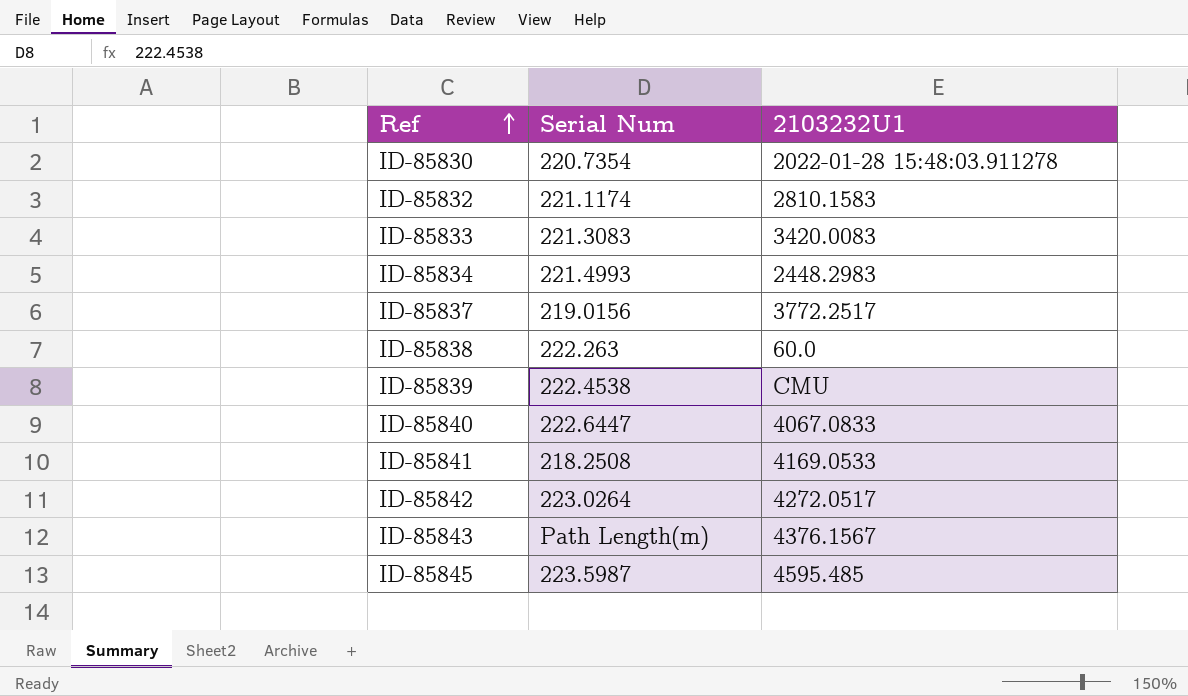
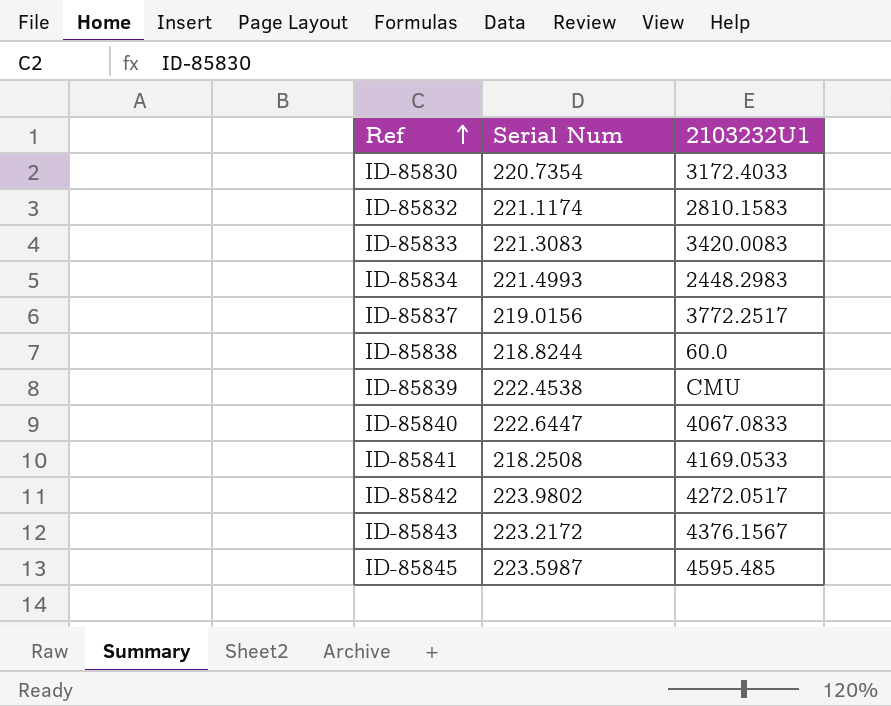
ID-85830 | 2103232U1: 2022-01-28 15:48:03.911278 -> 3172.4033
ID-85838 | Serial Num: 222.263 -> 218.8244
ID-85842 | Serial Num: 223.0264 -> 223.9802
ID-85843 | Serial Num: Path Length(m) -> 223.2172

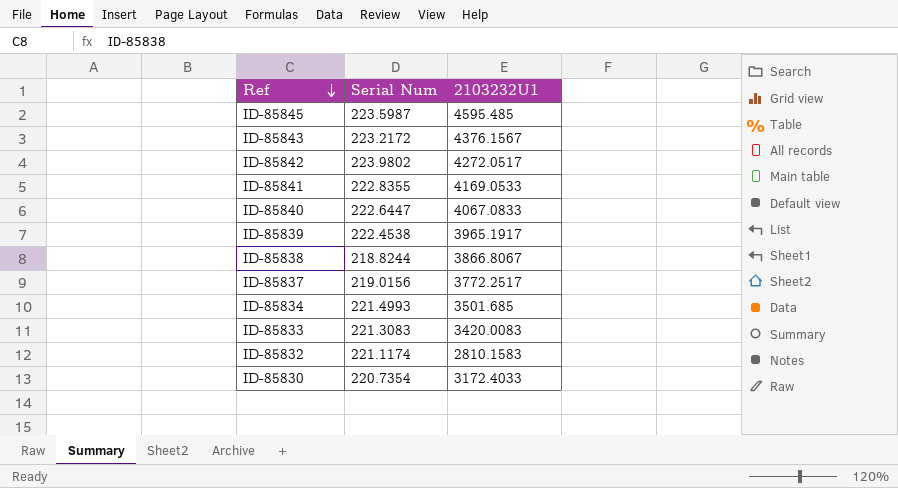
row order: Ref ascending -> Ref descending
ID-85841 | Serial Num: 218.2508 -> 222.8355
ID-85839 | 2103232U1: CMU -> 3965.1917
ID-85838 | 2103232U1: 60.0 -> 3866.8067
ID-85834 | 2103232U1: 2448.2983 -> 3501.685

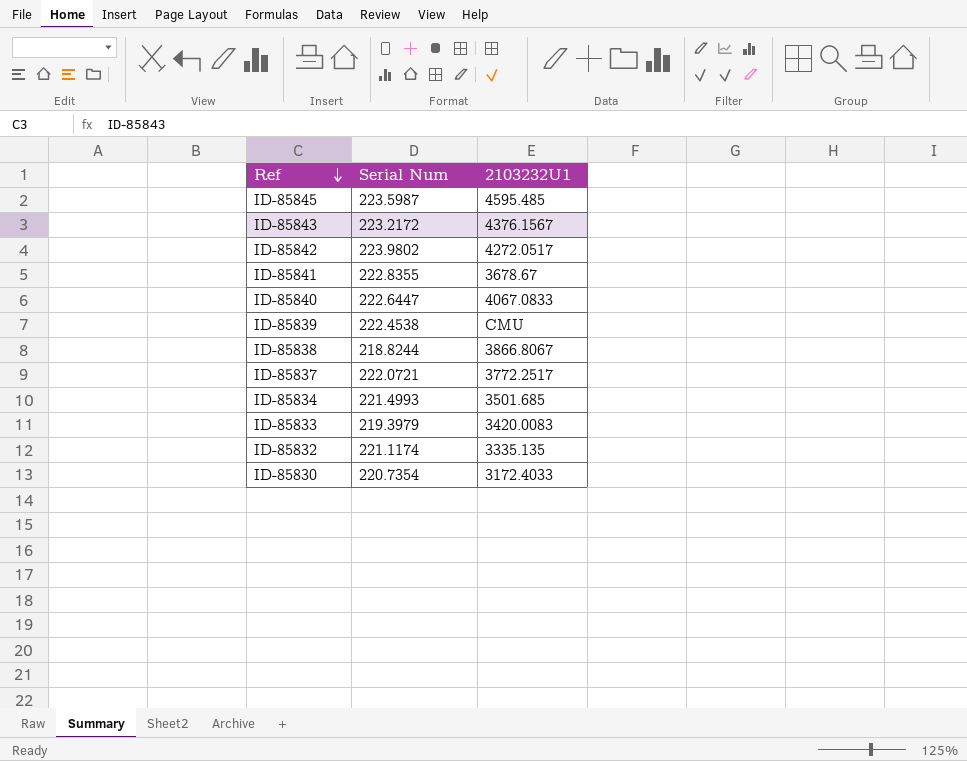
ID-85841 | 2103232U1: 4169.0533 -> 3678.67
ID-85839 | 2103232U1: 3965.1917 -> CMU
ID-85837 | Serial Num: 219.0156 -> 222.0721
ID-85833 | Serial Num: 221.3083 -> 219.3979
ID-85832 | 2103232U1: 2810.1583 -> 3335.135

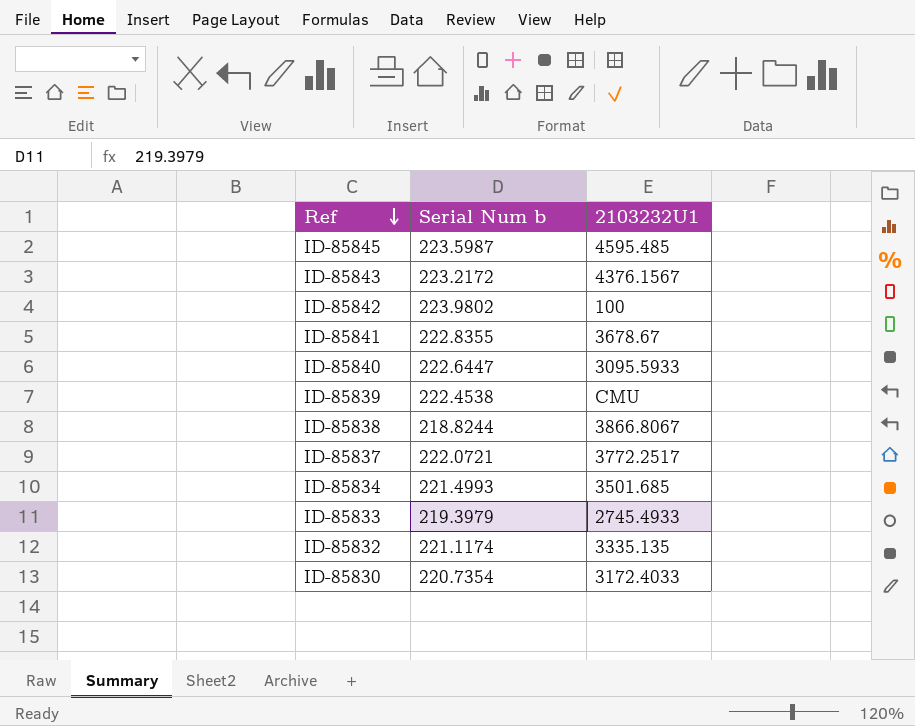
column name: Serial Num -> Serial Num b
ID-85842 | 2103232U1: 4272.0517 -> 100
ID-85840 | 2103232U1: 4067.0833 -> 3095.5933
ID-85833 | 2103232U1: 3420.0083 -> 2745.4933

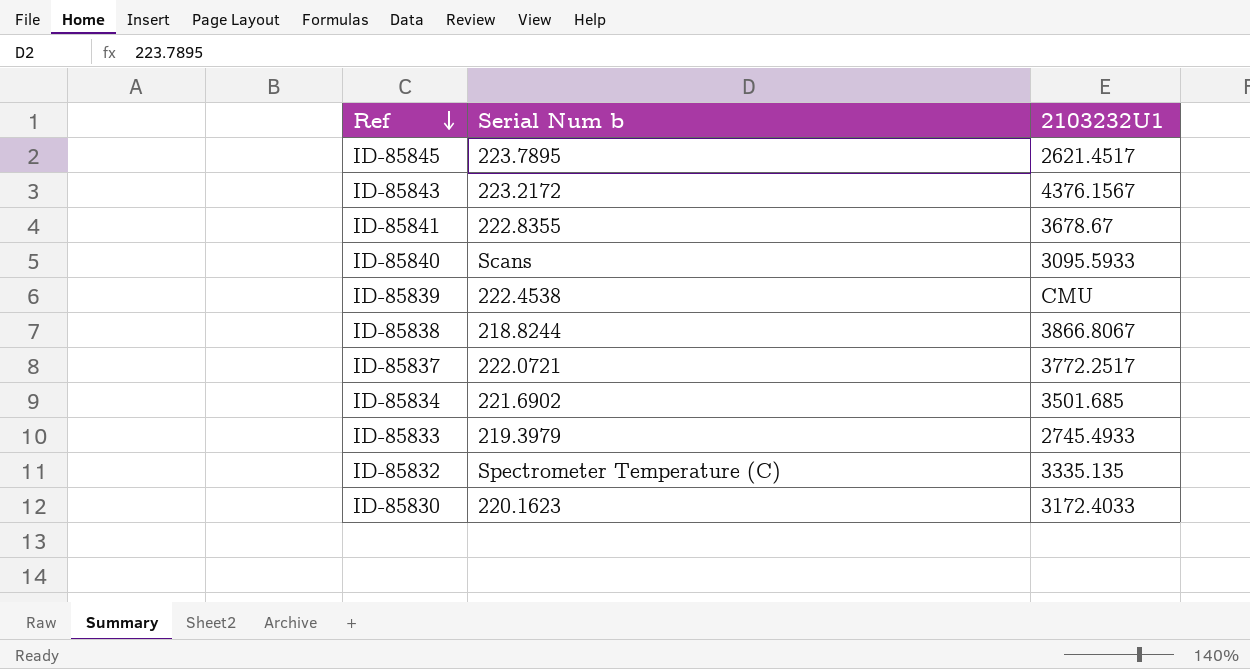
row ID-85842: 223.9802 | 100 -> none
ID-85845 | Serial Num b: 223.5987 -> 223.7895
ID-85845 | 2103232U1: 4595.485 -> 2621.4517
ID-85840 | Serial Num b: 222.6447 -> Scans
ID-85834 | Serial Num b: 221.4993 -> 221.6902
ID-85832 | Serial Num b: 221.1174 -> Spectrometer Temperature (C)
ID-85830 | Serial Num b: 220.7354 -> 220.1623

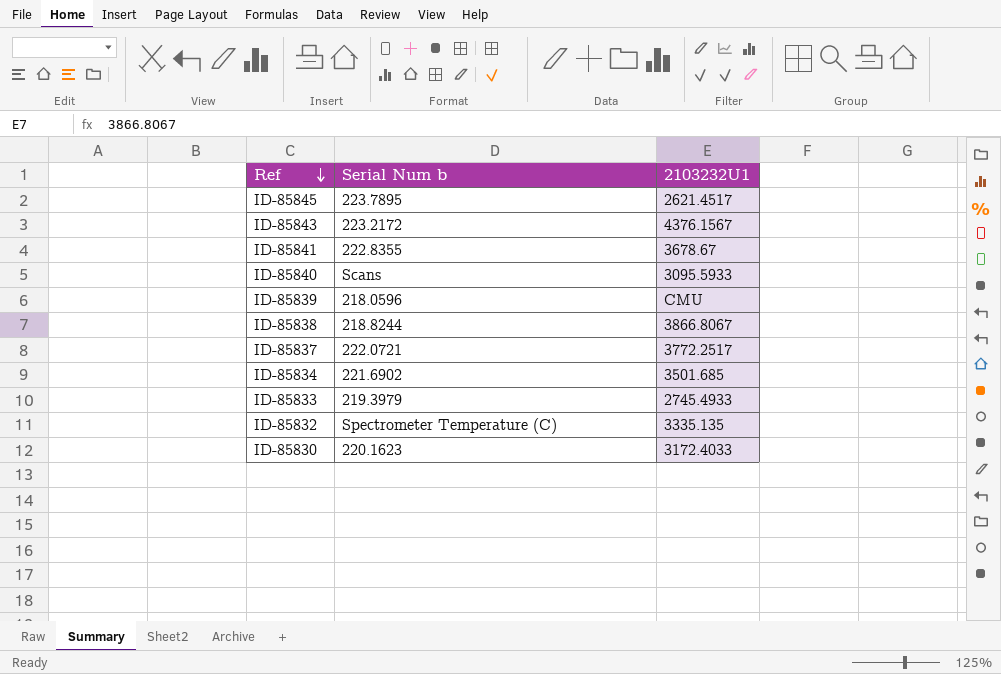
ID-85839 | Serial Num b: 222.4538 -> 218.0596

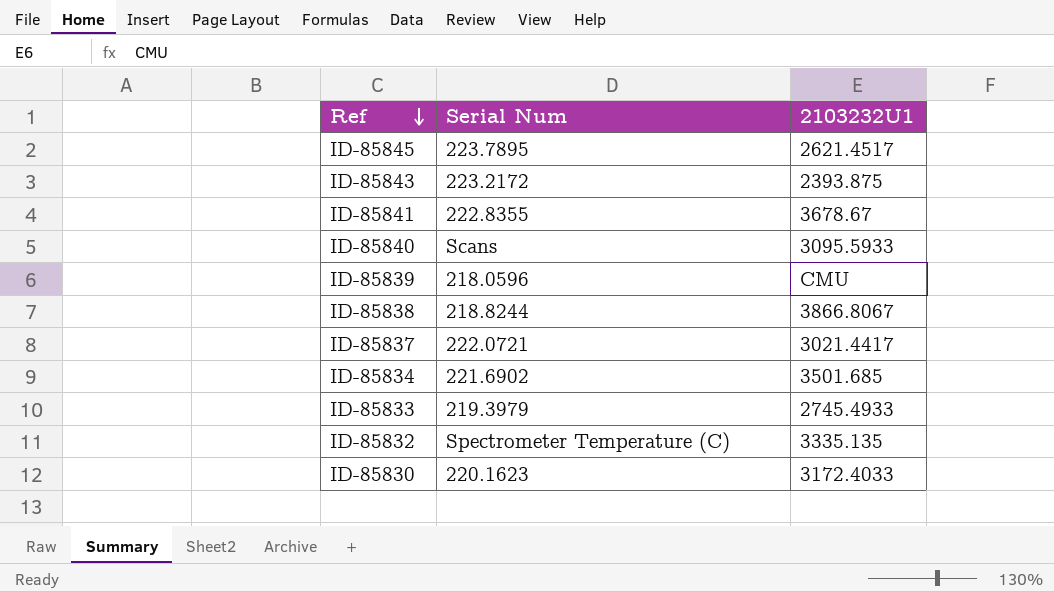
column name: Serial Num b -> Serial Num
ID-85843 | 2103232U1: 4376.1567 -> 2393.875
ID-85837 | 2103232U1: 3772.2517 -> 3021.4417

